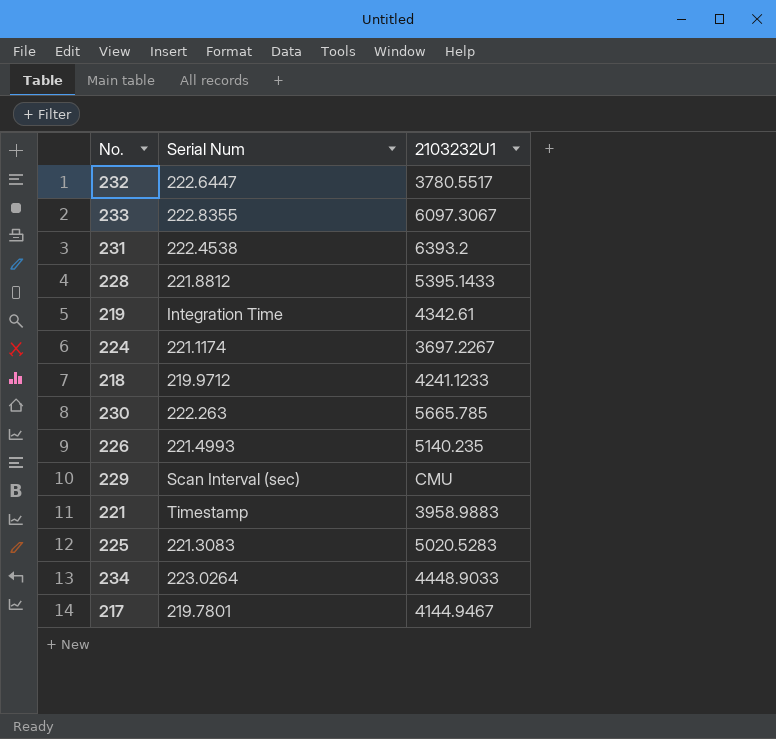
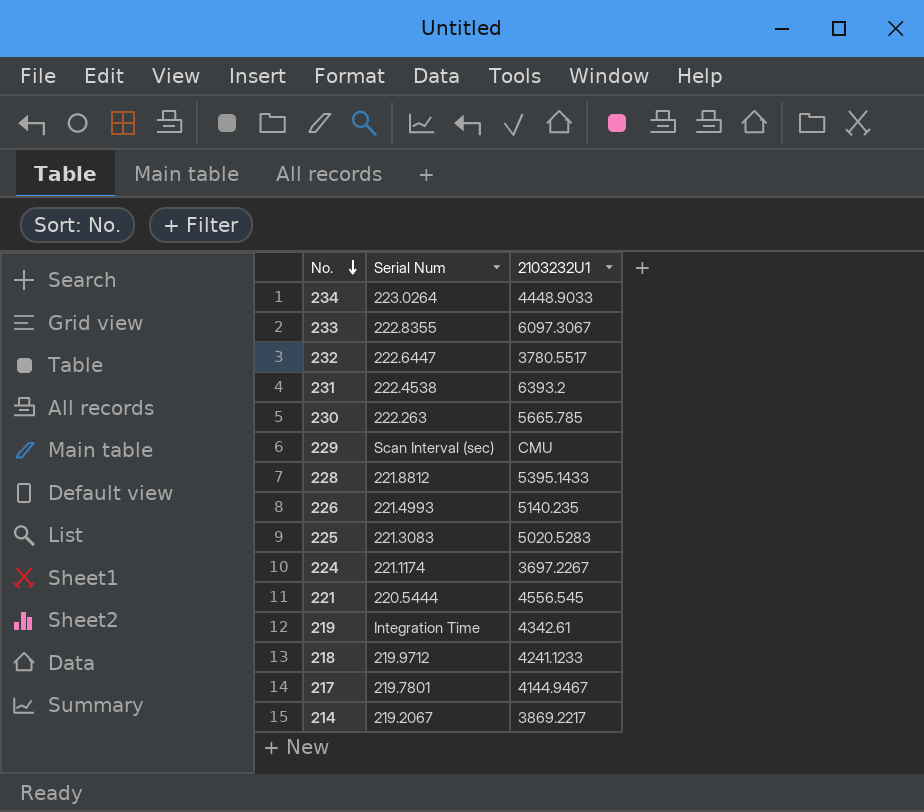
row order: none -> No. descending
221 | Serial Num: Timestamp -> 220.5444
221 | 2103232U1: 3958.9883 -> 4556.545
row 214: none -> 219.2067 | 3869.2217

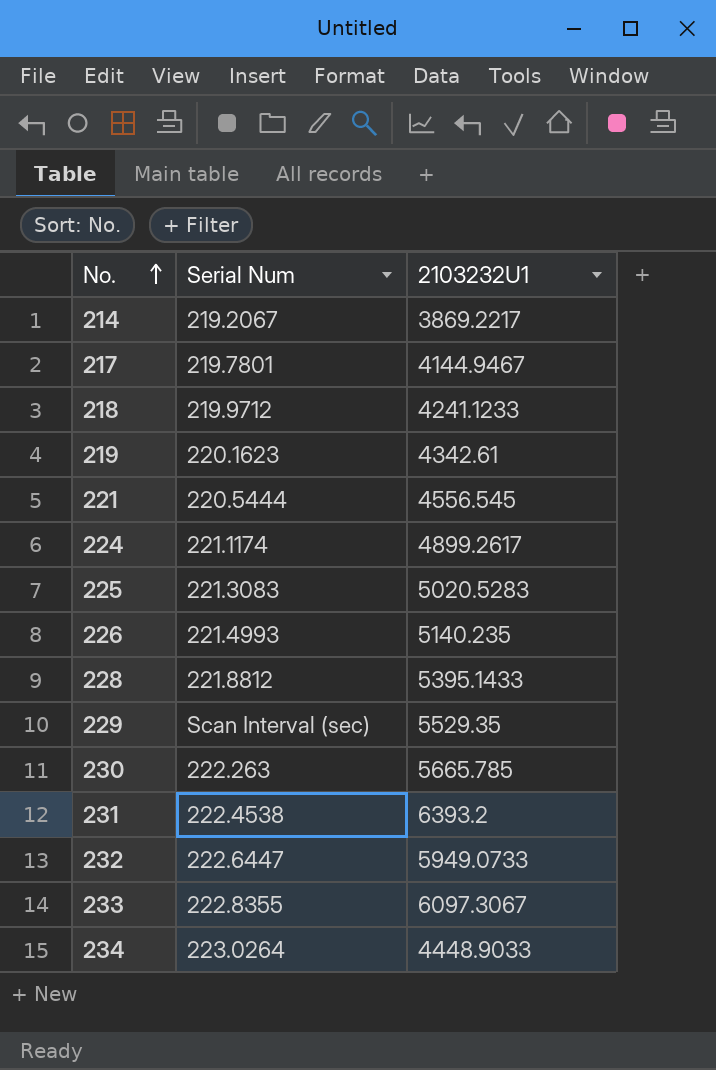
row order: No. descending -> No. ascending
219 | Serial Num: Integration Time -> 220.1623
224 | 2103232U1: 3697.2267 -> 4899.2617
229 | 2103232U1: CMU -> 5529.35
232 | 2103232U1: 3780.5517 -> 5949.0733

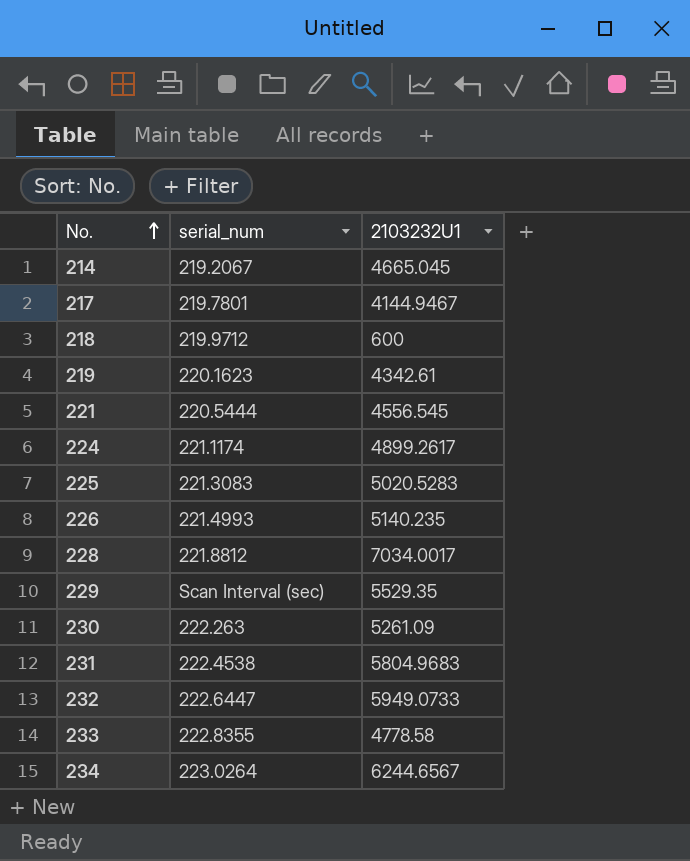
column name: Serial Num -> serial_num
214 | 2103232U1: 3869.2217 -> 4665.045
218 | 2103232U1: 4241.1233 -> 600
228 | 2103232U1: 5395.1433 -> 7034.0017
230 | 2103232U1: 5665.785 -> 5261.09
231 | 2103232U1: 6393.2 -> 5804.9683
233 | 2103232U1: 6097.3067 -> 4778.58
234 | 2103232U1: 4448.9033 -> 6244.6567

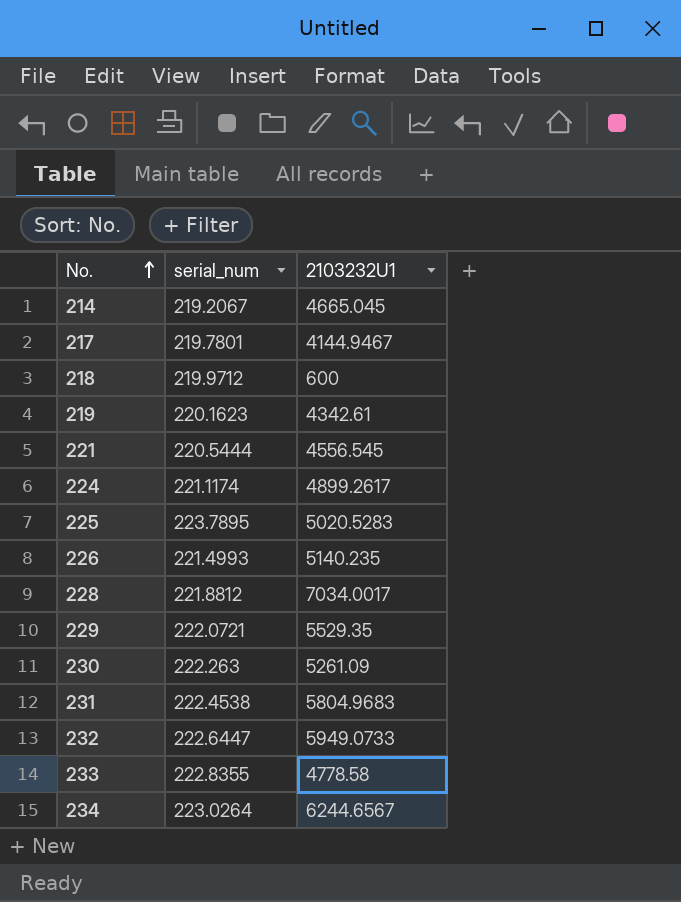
225 | serial_num: 221.3083 -> 223.7895
229 | serial_num: Scan Interval (sec) -> 222.0721

